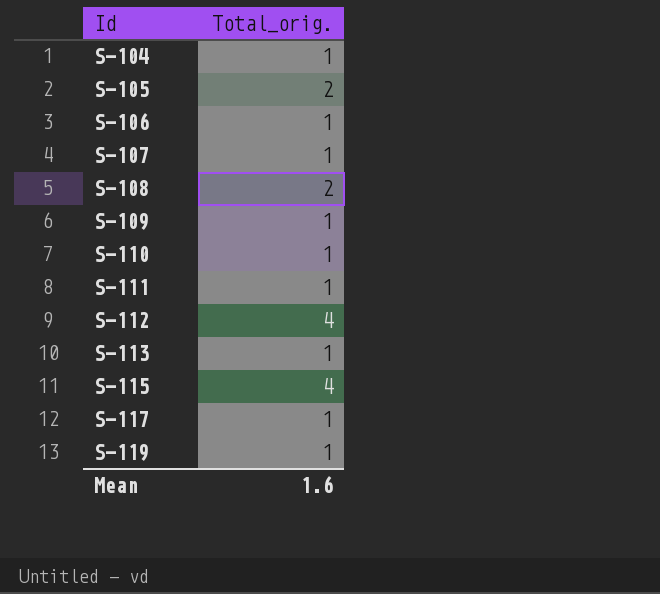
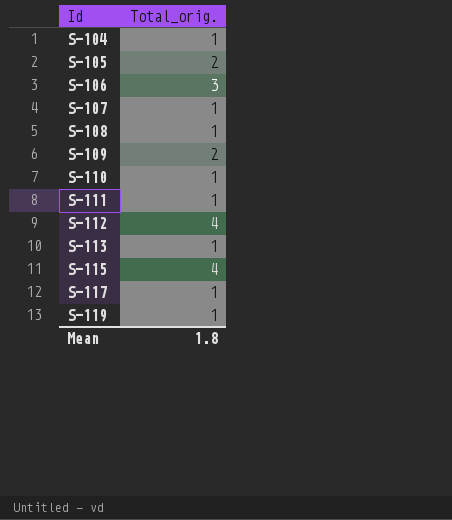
S-106 | Total_orig.: 1 -> 3
S-108 | Total_orig.: 2 -> 1
S-109 | Total_orig.: 1 -> 2
Mean | Total_orig.: 1.6 -> 1.8

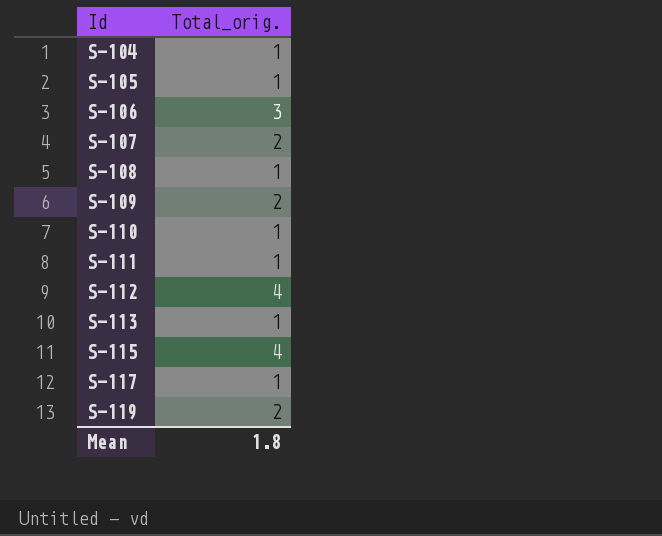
S-105 | Total_orig.: 2 -> 1
S-107 | Total_orig.: 1 -> 2
S-119 | Total_orig.: 1 -> 2

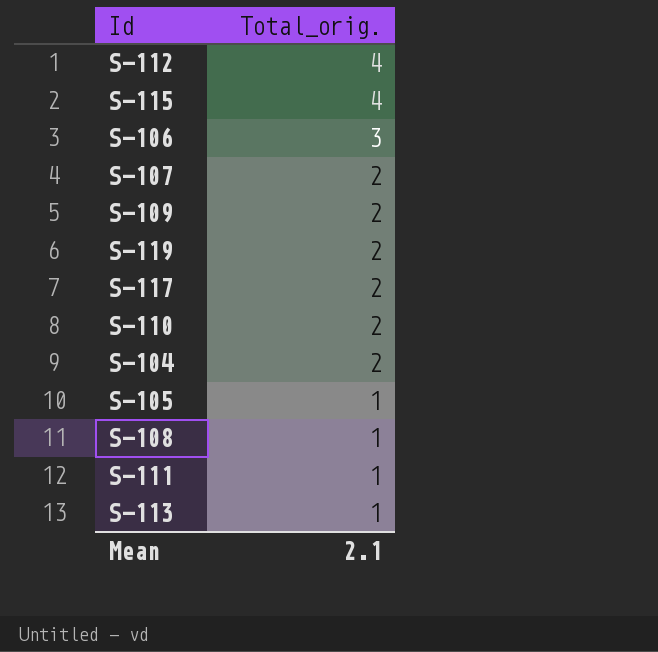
row order: Id ascending -> Total_orig. descending
S-117 | Total_orig.: 1 -> 2
S-110 | Total_orig.: 1 -> 2
S-104 | Total_orig.: 1 -> 2
Mean | Total_orig.: 1.8 -> 2.1

